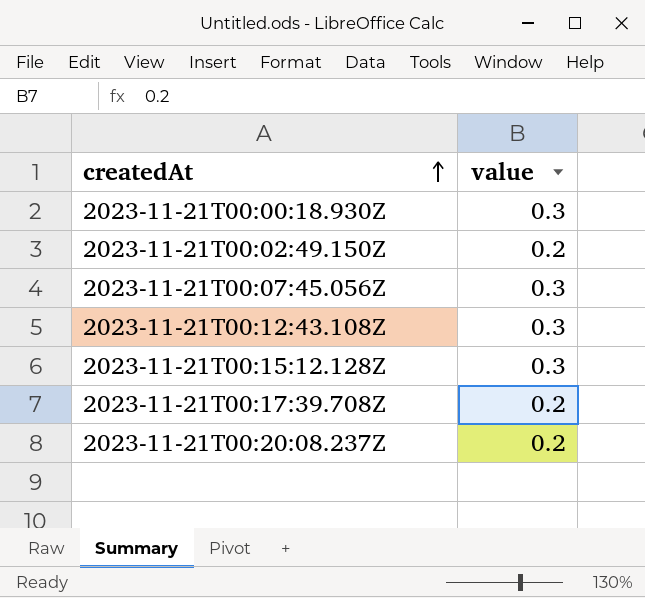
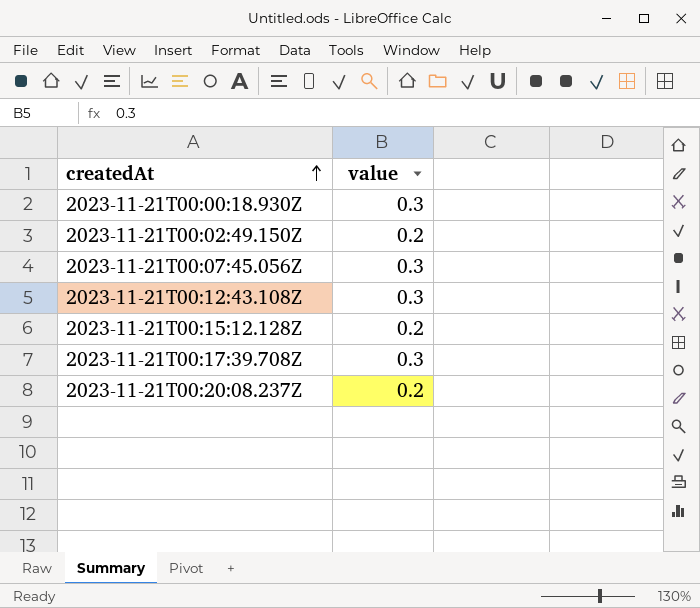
2023-11-21T00:15:12.128Z | value: 0.3 -> 0.2
2023-11-21T00:17:39.708Z | value: 0.2 -> 0.3

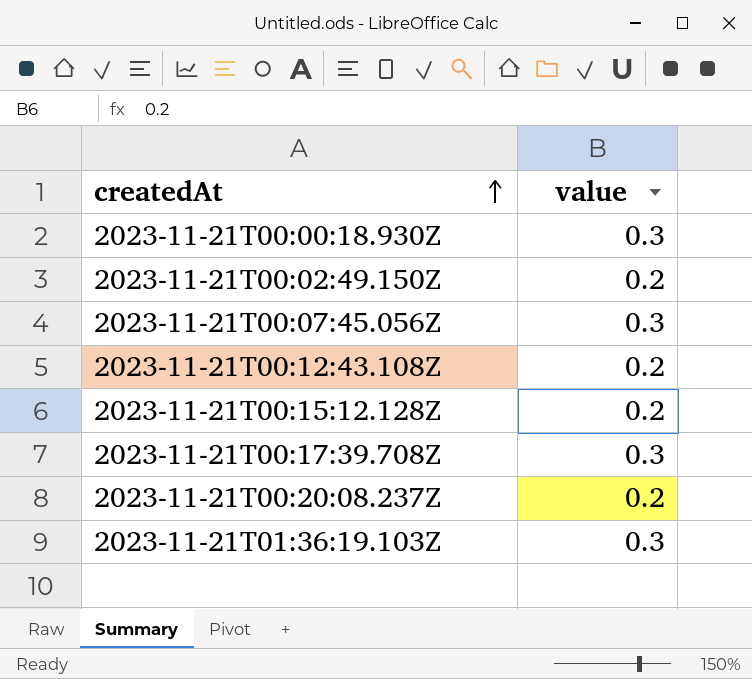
2023-11-21T00:12:43.108Z | value: 0.3 -> 0.2
row 2023-11-21T01:36:19.103Z: none -> 0.3

